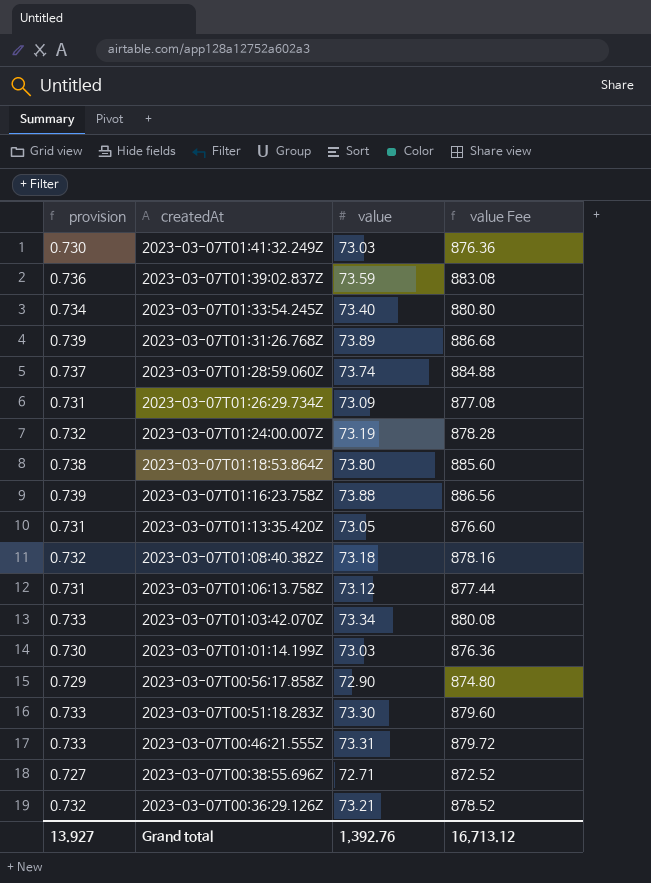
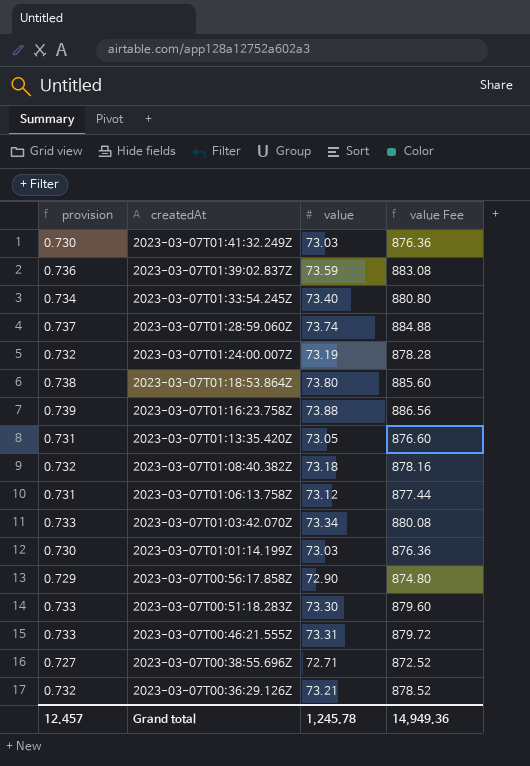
row 2023-03-07T01:31:26.768Z: 0.739 | 73.89 | 886.68 -> none
row 2023-03-07T01:26:29.734Z: 0.731 | 73.09 | 877.08 -> none
Grand total | provision: 13.927 -> 12.457
Grand total | value: 1,392.76 -> 1,245.78
Grand total | value Fee: 16,713.12 -> 14,949.36

